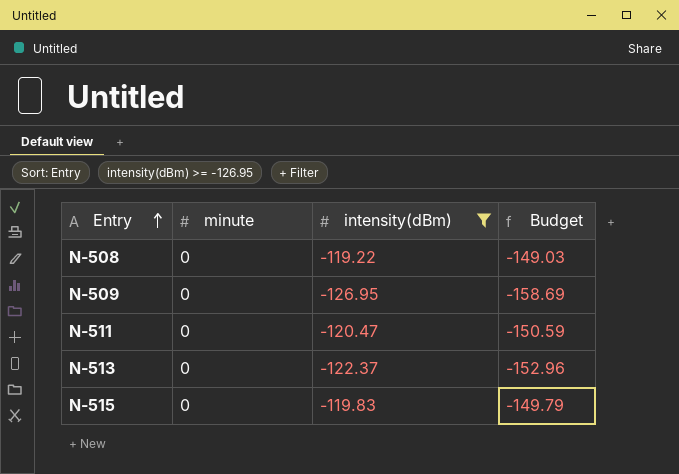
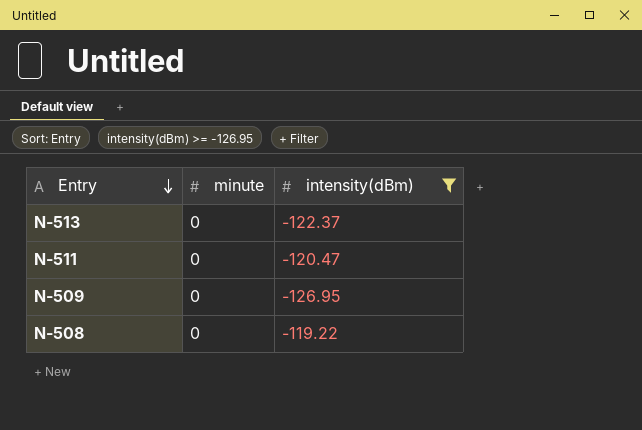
row order: Entry ascending -> Entry descending
column Budget | formula: [intensity(dBm)] * 1.25 -> none
row N-515: 0 | -119.83 | -149.79 -> none

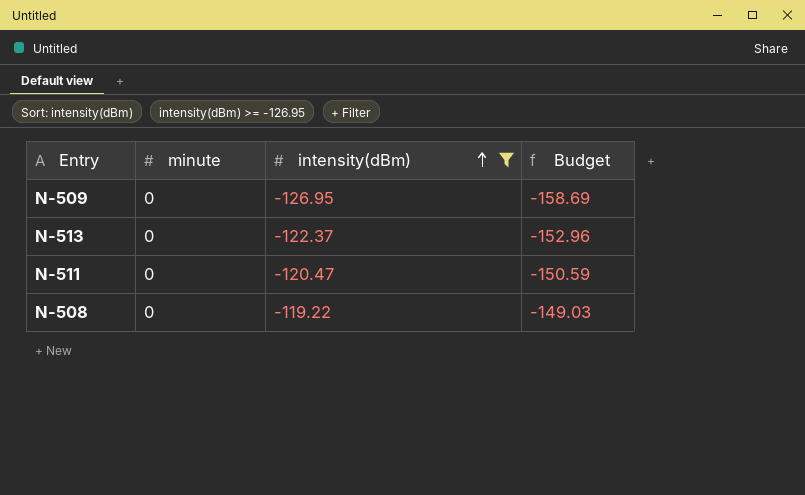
row order: Entry descending -> intensity(dBm) ascending
column Budget | formula: none -> [intensity(dBm)] * 1.25

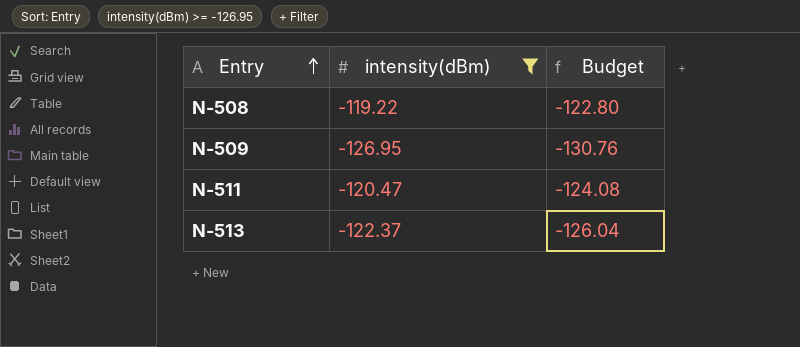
row order: intensity(dBm) ascending -> Entry ascending
column minute | position: 2 -> none
column Budget | formula: [intensity(dBm)] * 1.25 -> [intensity(dBm)] * 1.03

